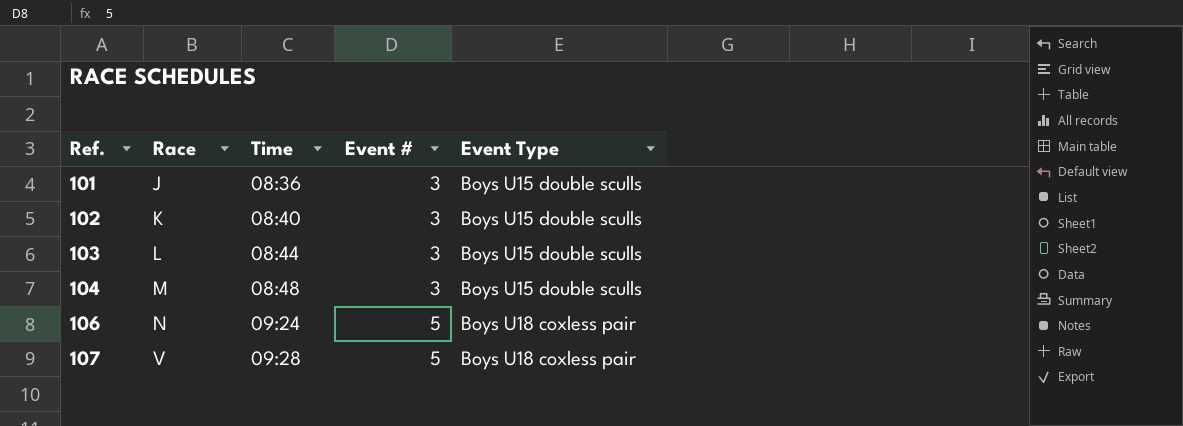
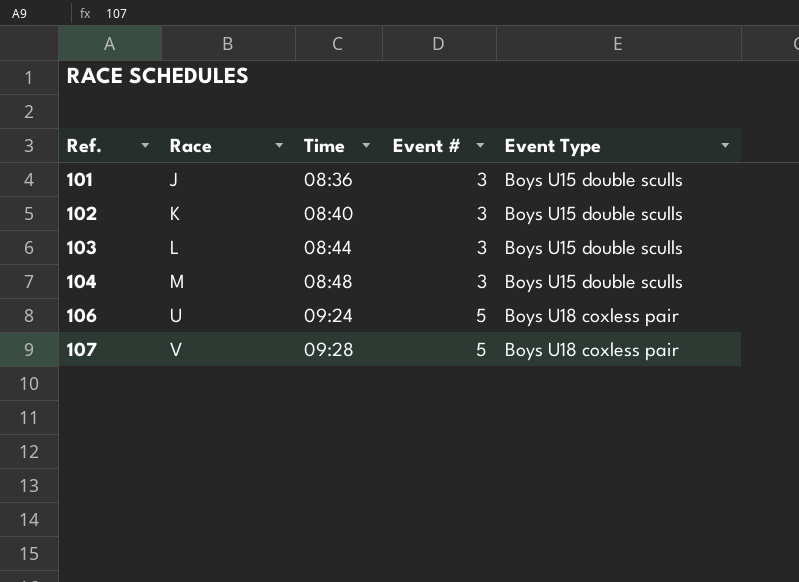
106 | Race: N -> U

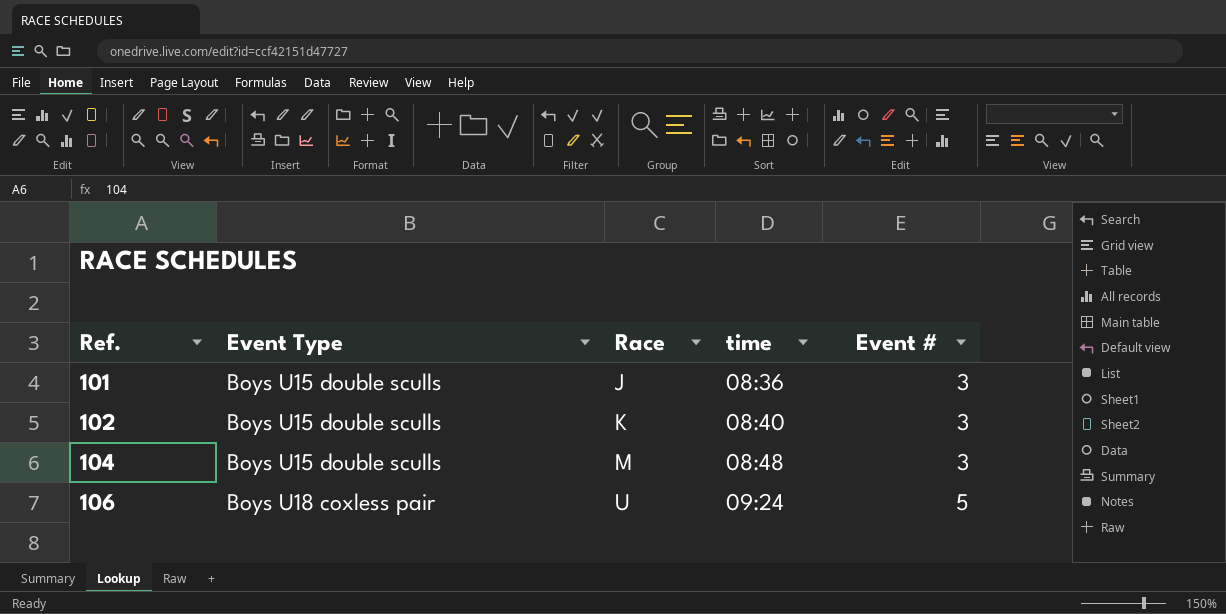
column Event Type | position: 5 -> 2
column name: Time -> time
row 103: L | 08:44 | 3 | Boys U15 double sculls -> none
row 107: V | 09:28 | 5 | Boys U18 coxless pair -> none

